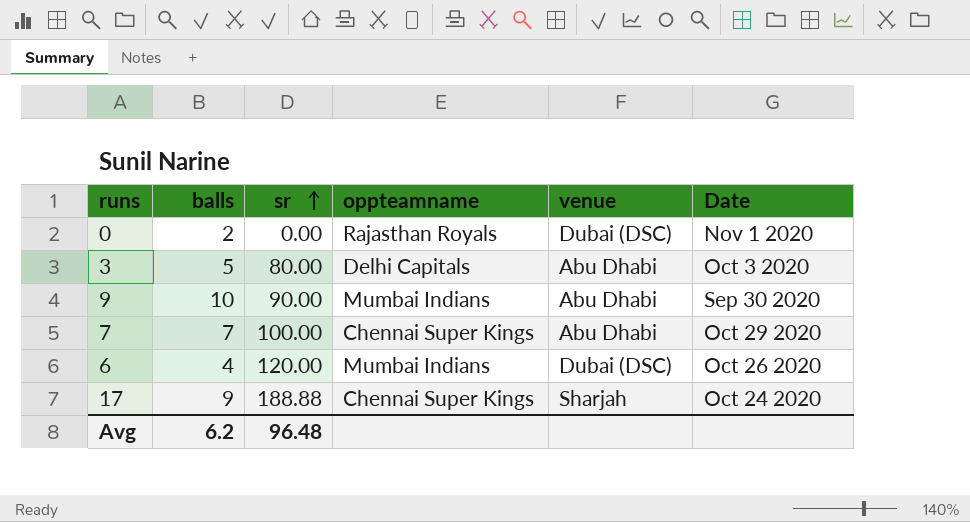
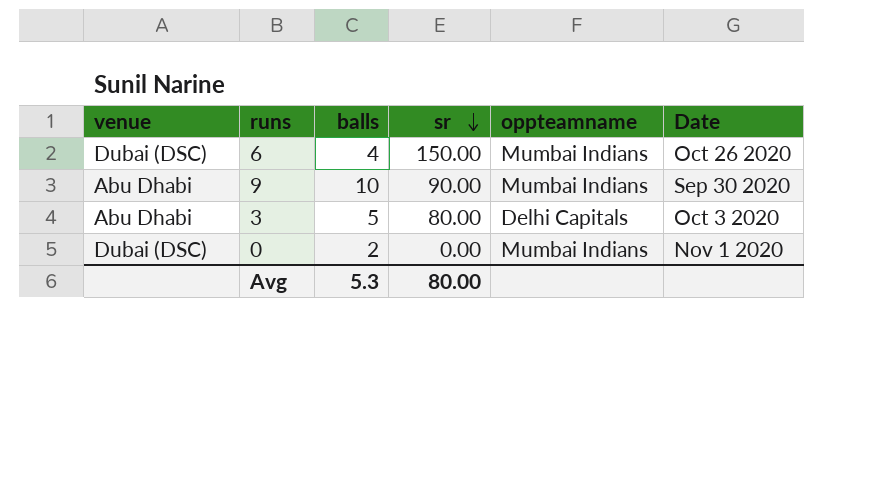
row order: sr ascending -> sr descending
column venue | position: 5 -> 1
row 7: 7 | 100.00 | Chennai Super Kings | Abu Dhabi | Oct 29 2020 -> none
row 17: 9 | 188.88 | Chennai Super Kings | Sharjah | Oct 24 2020 -> none
6 | sr: 120.00 -> 150.00
0 | oppteamname: Rajasthan Royals -> Mumbai Indians
Avg | balls: 6.2 -> 5.3
Avg | sr: 96.48 -> 80.00

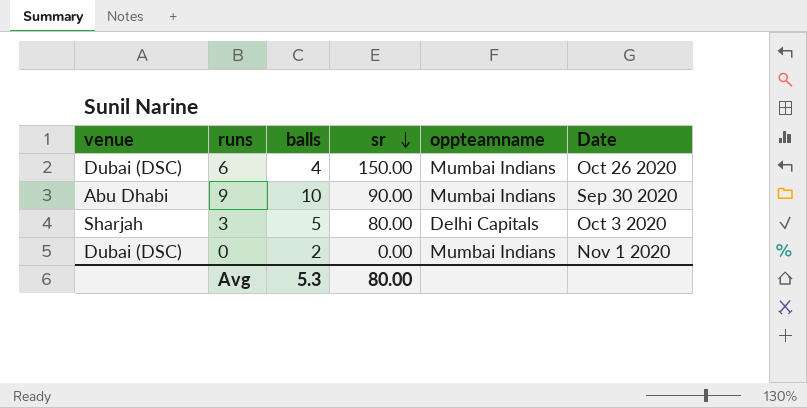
3 | venue: Abu Dhabi -> Sharjah

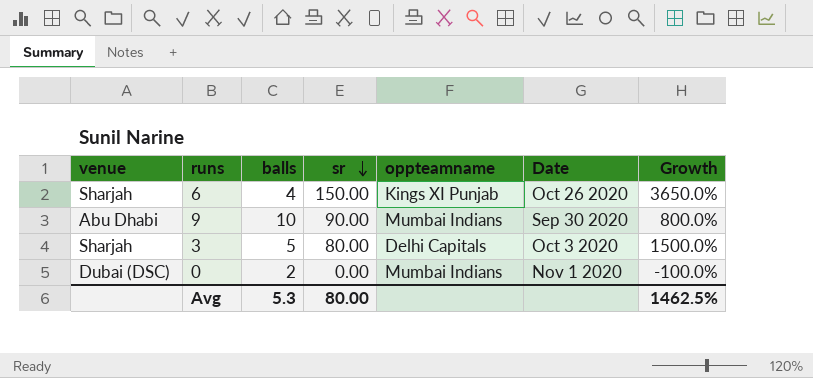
column Growth | formula: none -> ([sr] - [balls]) / [balls]
6 | venue: Dubai (DSC) -> Sharjah
6 | oppteamname: Mumbai Indians -> Kings XI Punjab

